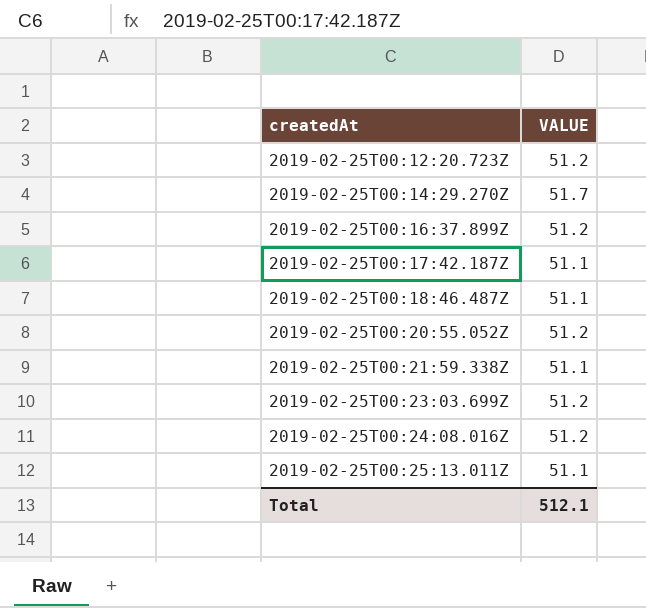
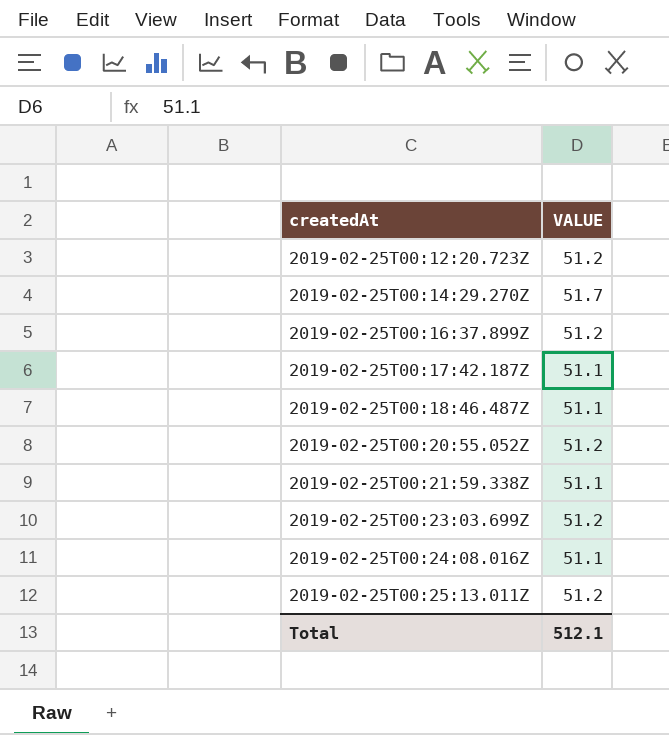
2019-02-25T00:24:08.016Z | VALUE: 51.2 -> 51.1
2019-02-25T00:25:13.011Z | VALUE: 51.1 -> 51.2

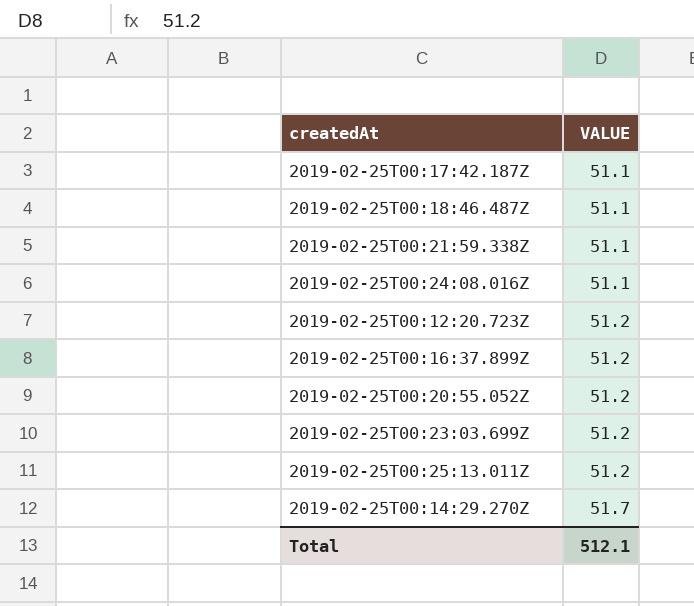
row order: createdAt ascending -> VALUE ascending

